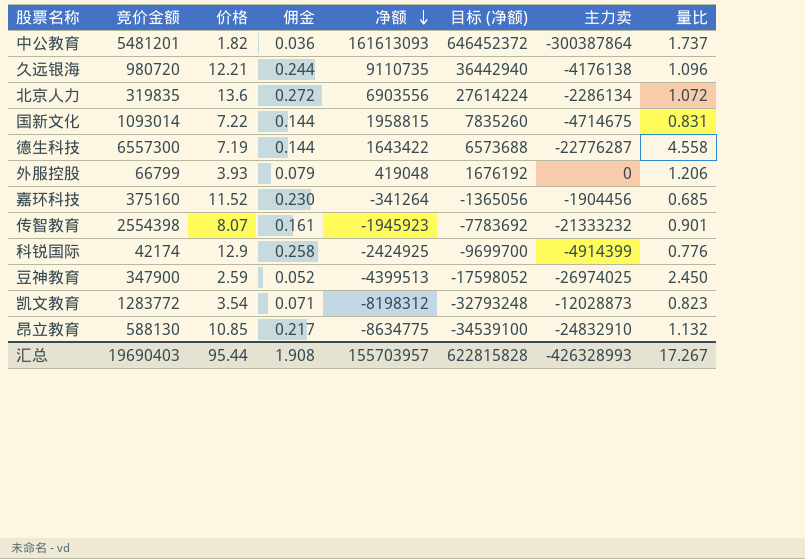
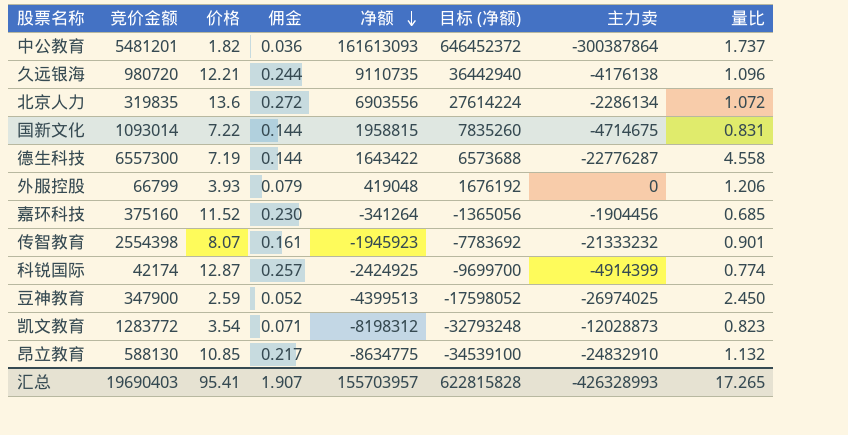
科锐国际 | 价格: 12.9 -> 12.87
科锐国际 | 佣金: 0.258 -> 0.257
科锐国际 | 量比: 0.776 -> 0.774
汇总 | 价格: 95.44 -> 95.41
汇总 | 佣金: 1.908 -> 1.907
汇总 | 量比: 17.267 -> 17.265

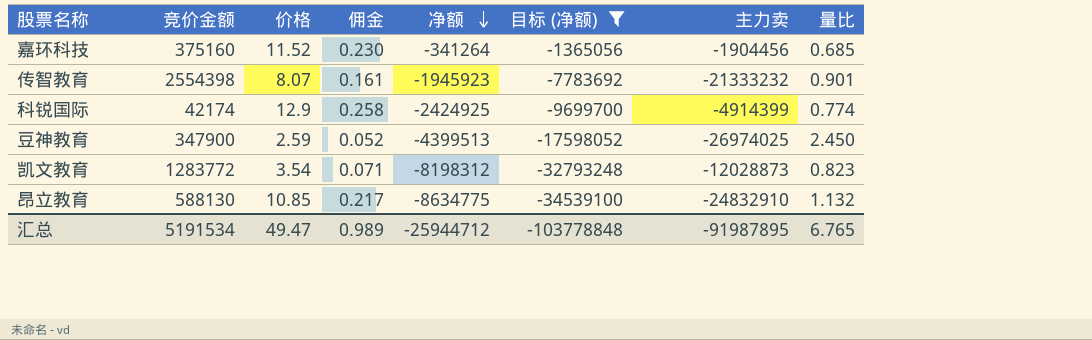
filter: none -> 目标 (净额) <= -1365056
科锐国际 | 价格: 12.87 -> 12.9
科锐国际 | 佣金: 0.257 -> 0.258
汇总 | 竞价金额: 19690403 -> 5191534
汇总 | 价格: 95.41 -> 49.47
汇总 | 佣金: 1.907 -> 0.989
汇总 | 净额: 155703957 -> -25944712
汇总 | 目标 (净额): 622815828 -> -103778848
汇总 | 主力卖: -426328993 -> -91987895
汇总 | 量比: 17.265 -> 6.765

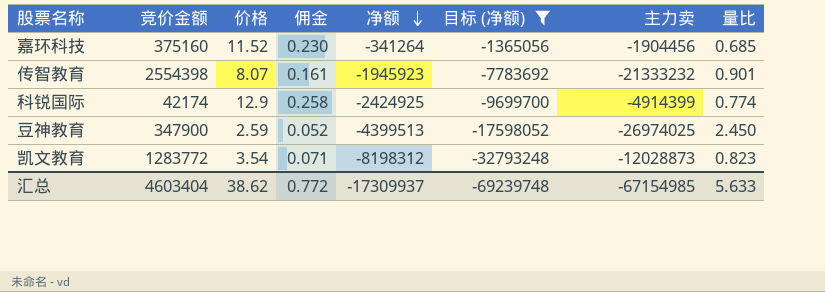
row 昂立教育: 588130 | 10.85 | 0.217 | -8634775 | -34539100 | -24832910 | 1.132 -> none
汇总 | 竞价金额: 5191534 -> 4603404
汇总 | 价格: 49.47 -> 38.62
汇总 | 佣金: 0.989 -> 0.772
汇总 | 净额: -25944712 -> -17309937
汇总 | 目标 (净额): -103778848 -> -69239748
汇总 | 主力卖: -91987895 -> -67154985
汇总 | 量比: 6.765 -> 5.633

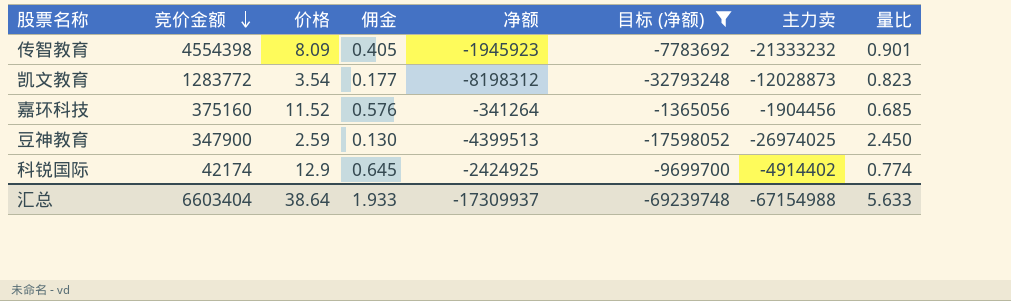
row order: 净额 descending -> 竞价金额 descending
column 佣金 | formula: [价格] * 0.02 -> [价格] * 0.05
传智教育 | 竞价金额: 2554398 -> 4554398
传智教育 | 价格: 8.07 -> 8.09
科锐国际 | 主力卖: -4914399 -> -4914402
汇总 | 竞价金额: 4603404 -> 6603404
汇总 | 价格: 38.62 -> 38.64
汇总 | 佣金: 0.772 -> 1.933
汇总 | 主力卖: -67154985 -> -67154988

